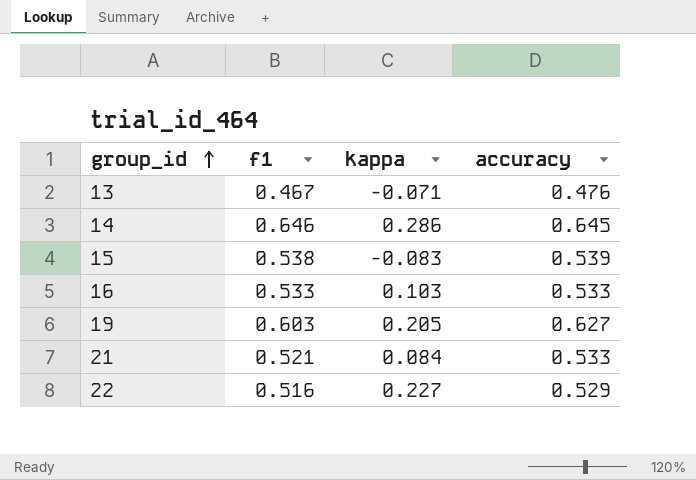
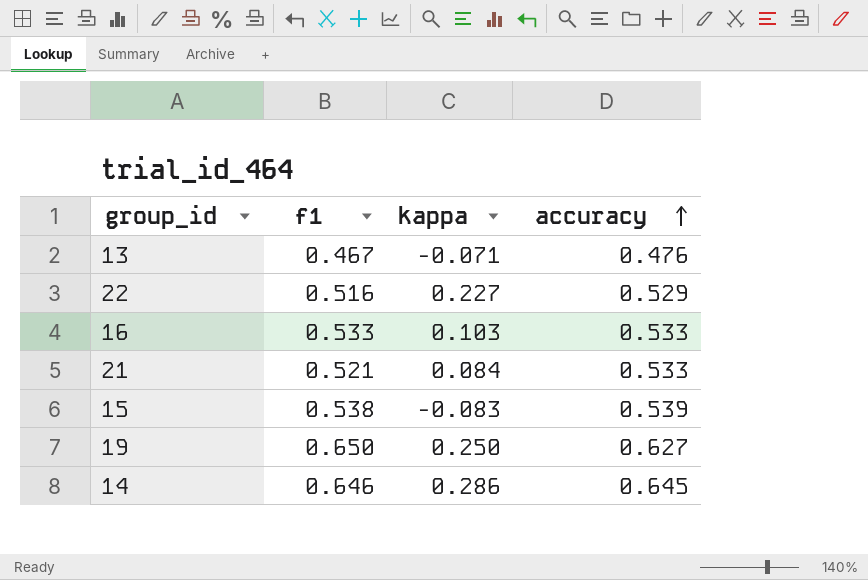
row order: group_id ascending -> accuracy ascending
19 | f1: 0.603 -> 0.650
19 | kappa: 0.205 -> 0.250

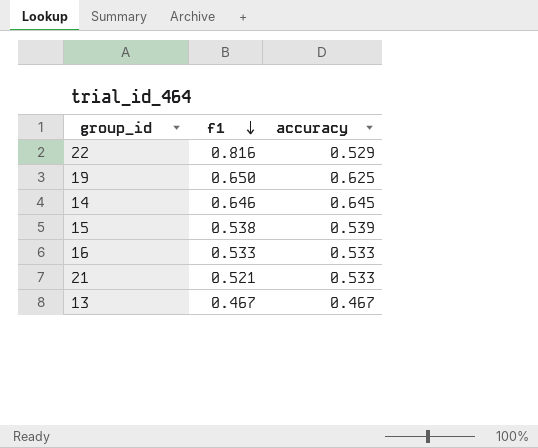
row order: accuracy ascending -> f1 descending
column kappa | position: 3 -> none
22 | f1: 0.516 -> 0.816
19 | accuracy: 0.627 -> 0.625
13 | accuracy: 0.476 -> 0.467

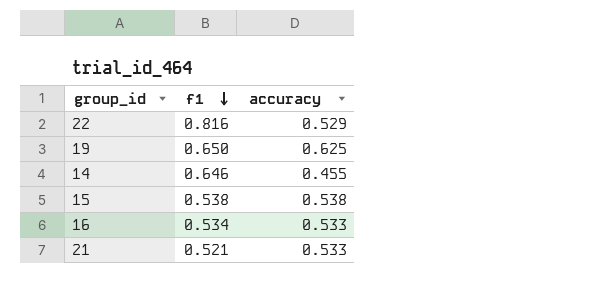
row 13: 0.467 | 0.467 -> none
14 | accuracy: 0.645 -> 0.455
15 | accuracy: 0.539 -> 0.538
16 | f1: 0.533 -> 0.534

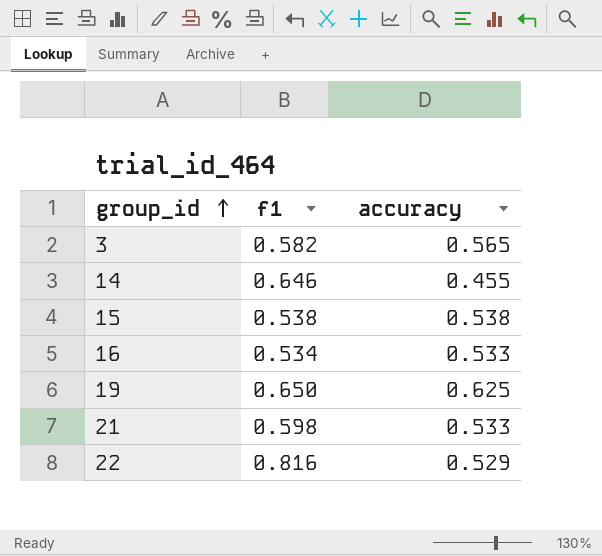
row order: f1 descending -> group_id ascending
row 3: none -> 0.582 | 0.565
21 | f1: 0.521 -> 0.598

